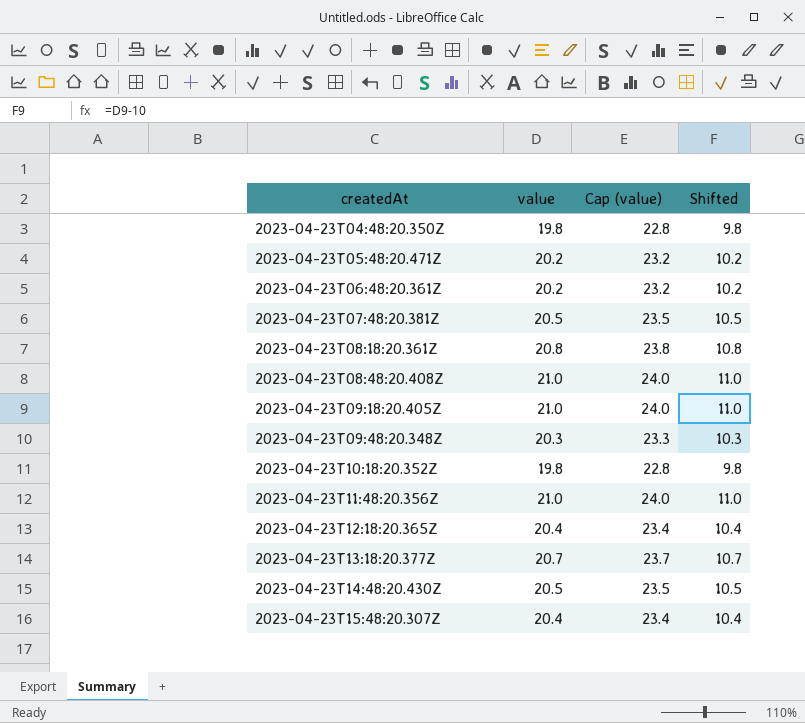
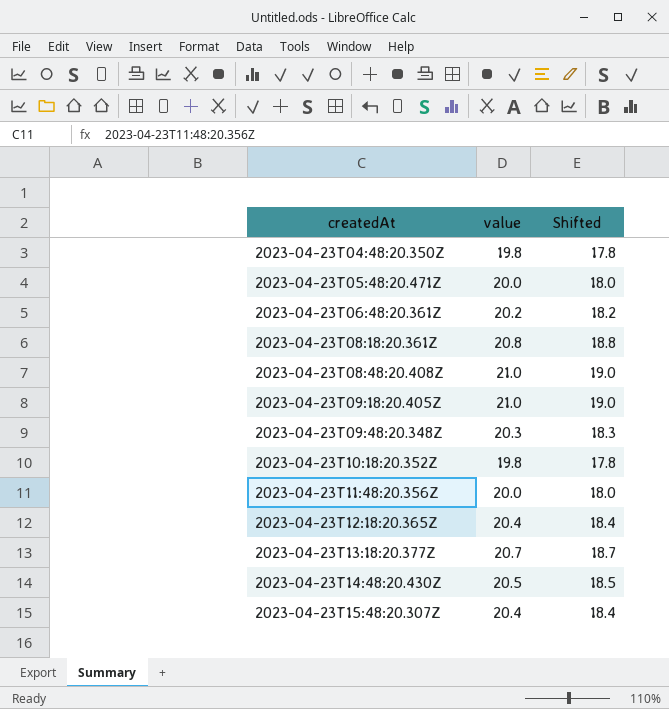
column Cap (value) | formula: [value] + 3 -> none
column Shifted | formula: [value] - 10 -> [value] - 2
row 2023-04-23T07:48:20.381Z: 20.5 | 23.5 | 10.5 -> none
2023-04-23T05:48:20.471Z | value: 20.2 -> 20.0
2023-04-23T11:48:20.356Z | value: 21.0 -> 20.0

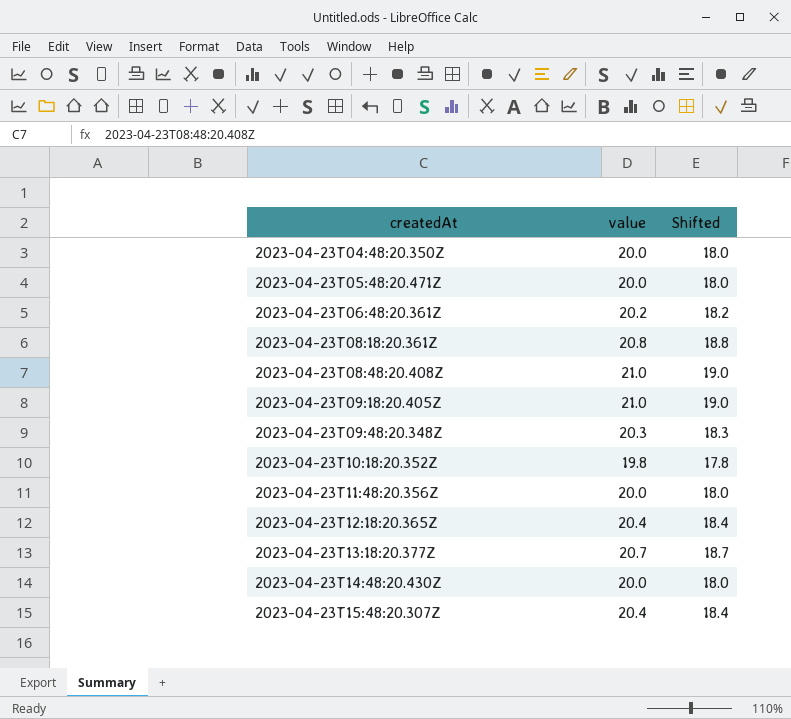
2023-04-23T04:48:20.350Z | value: 19.8 -> 20.0
2023-04-23T04:48:20.350Z | Shifted: 17.8 -> 18.0
2023-04-23T14:48:20.430Z | value: 20.5 -> 20.0
2023-04-23T14:48:20.430Z | Shifted: 18.5 -> 18.0

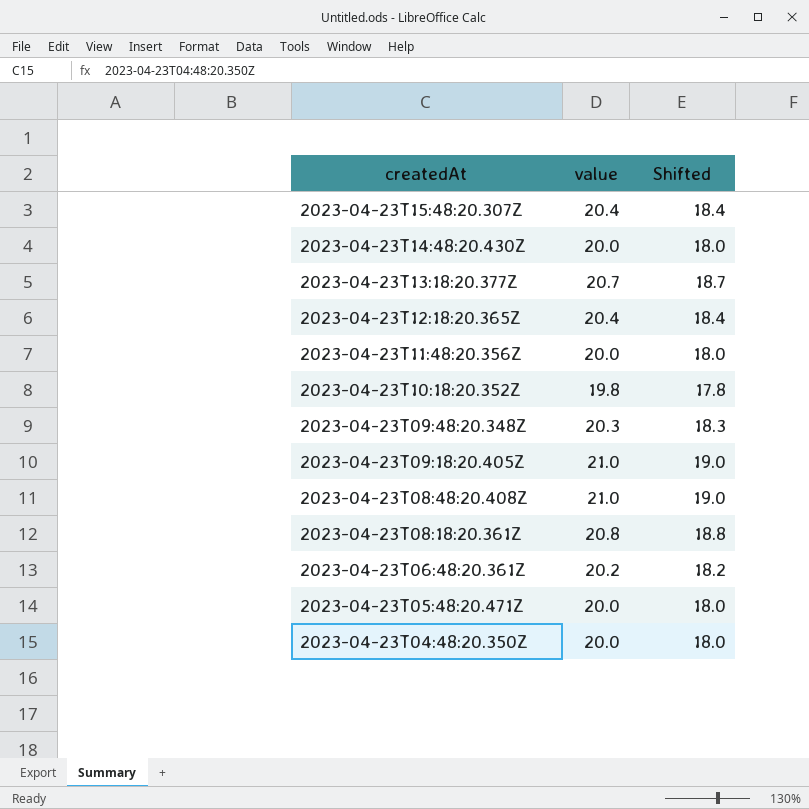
row order: createdAt ascending -> createdAt descending

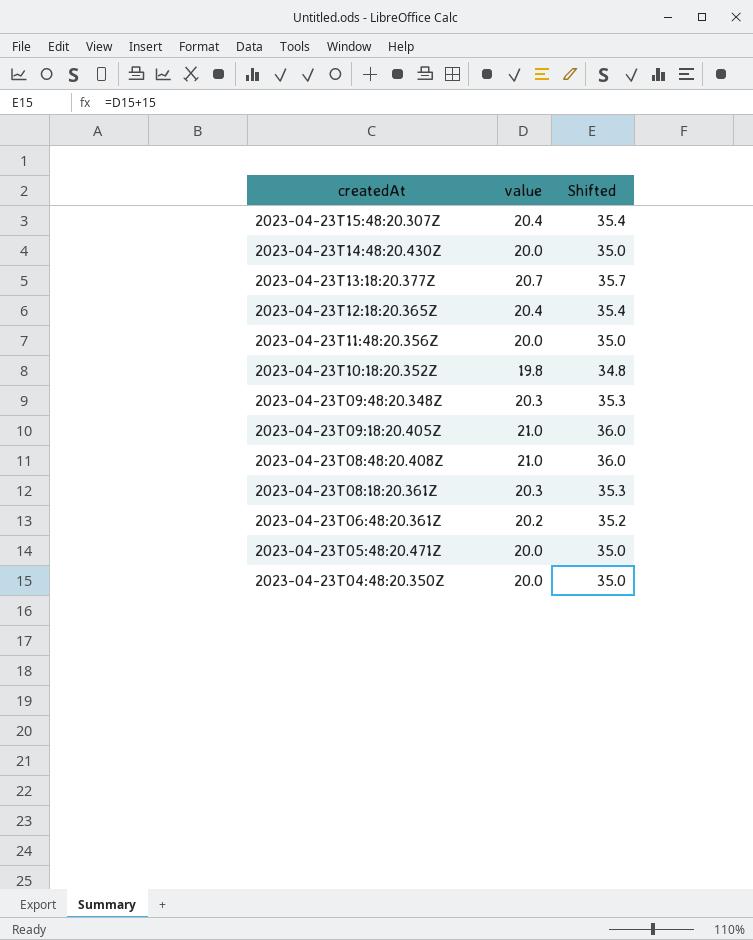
column Shifted | formula: [value] - 2 -> [value] + 15
2023-04-23T08:18:20.361Z | value: 20.8 -> 20.3

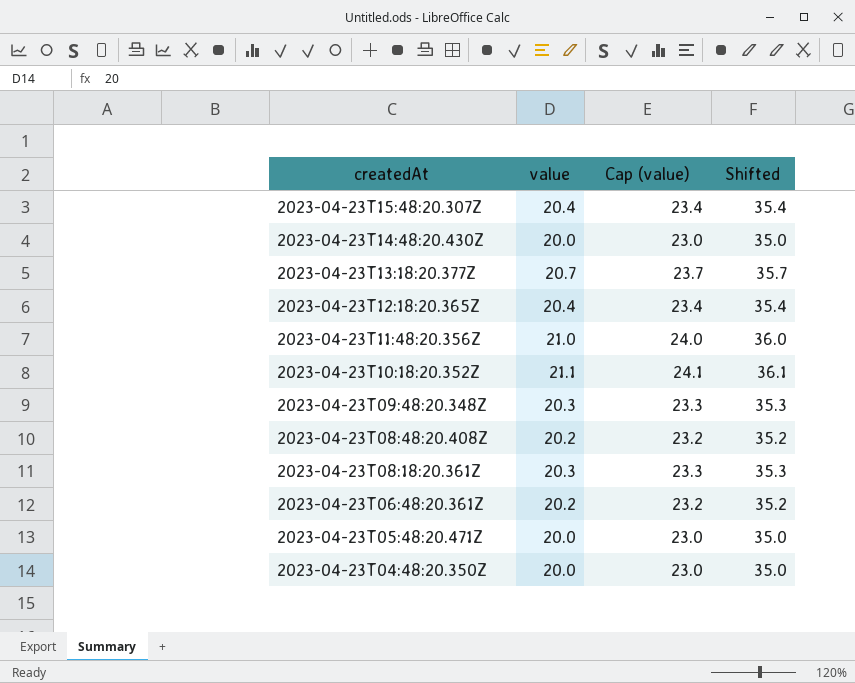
column Cap (value) | formula: none -> [value] + 3
row 2023-04-23T09:18:20.405Z: 21.0 | 36.0 -> none
2023-04-23T11:48:20.356Z | value: 20.0 -> 21.0
2023-04-23T11:48:20.356Z | Shifted: 35.0 -> 36.0
2023-04-23T10:18:20.352Z | value: 19.8 -> 21.1
2023-04-23T10:18:20.352Z | Shifted: 34.8 -> 36.1
2023-04-23T08:48:20.408Z | value: 21.0 -> 20.2
2023-04-23T08:48:20.408Z | Shifted: 36.0 -> 35.2

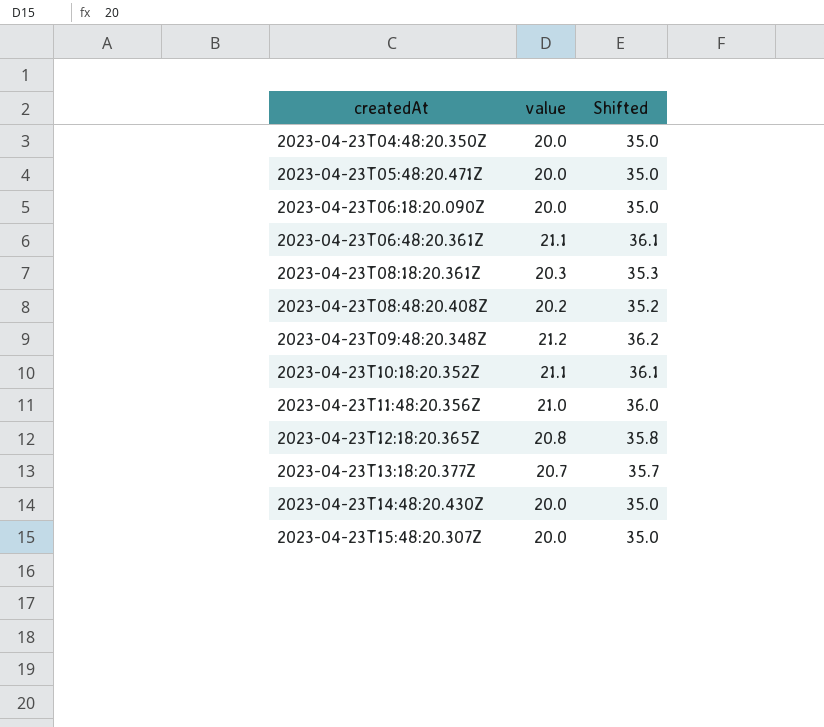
row order: createdAt descending -> createdAt ascending
column Cap (value) | formula: [value] + 3 -> none
row 2023-04-23T06:18:20.090Z: none -> 20.0 | 35.0
2023-04-23T06:48:20.361Z | value: 20.2 -> 21.1
2023-04-23T06:48:20.361Z | Shifted: 35.2 -> 36.1
2023-04-23T09:48:20.348Z | value: 20.3 -> 21.2
2023-04-23T09:48:20.348Z | Shifted: 35.3 -> 36.2
2023-04-23T12:18:20.365Z | value: 20.4 -> 20.8
2023-04-23T12:18:20.365Z | Shifted: 35.4 -> 35.8
2023-04-23T15:48:20.307Z | value: 20.4 -> 20.0
2023-04-23T15:48:20.307Z | Shifted: 35.4 -> 35.0

